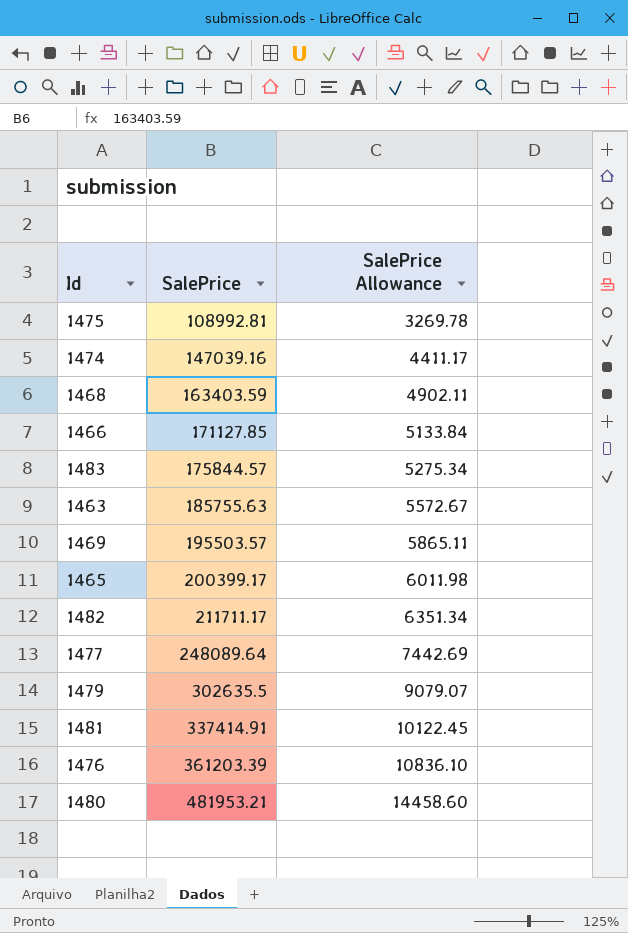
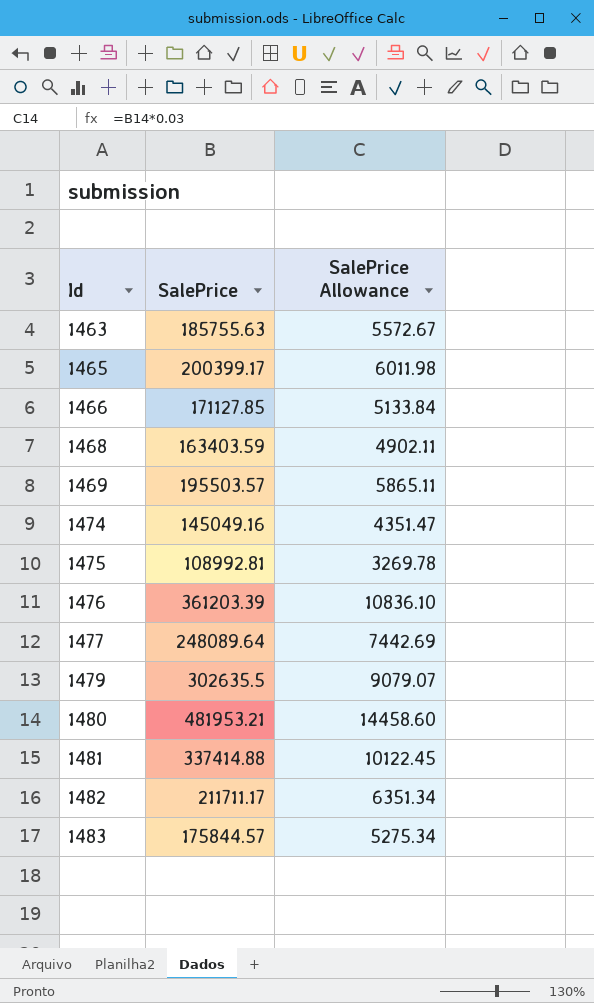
row order: SalePrice ascending -> Id ascending
1474 | SalePrice: 147039.16 -> 145049.16
1474 | SalePrice Allowance: 4411.17 -> 4351.47
1481 | SalePrice: 337414.91 -> 337414.88

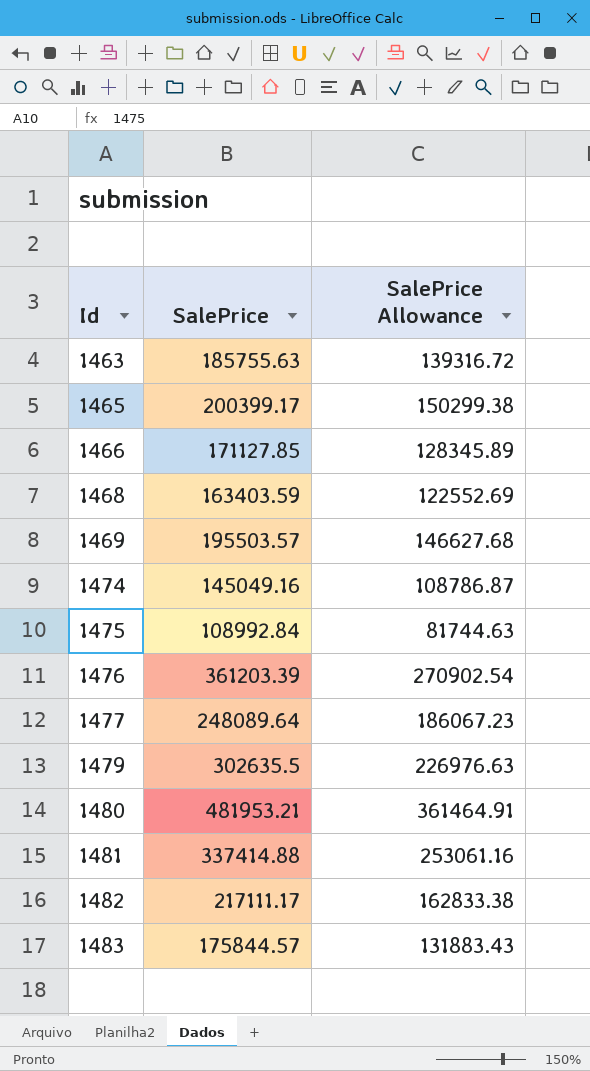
column SalePrice Allowance | formula: [SalePrice] * 0.03 -> [SalePrice] * 0.75
1475 | SalePrice: 108992.81 -> 108992.84
1482 | SalePrice: 211711.17 -> 217111.17

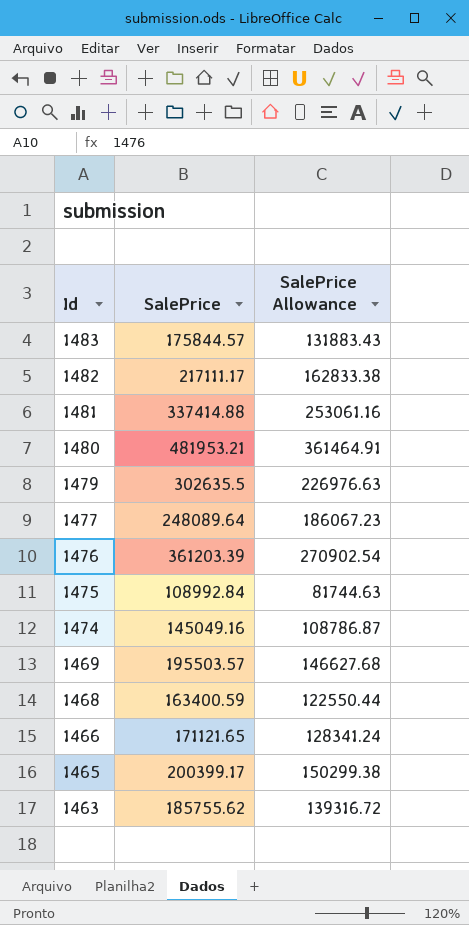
row order: Id ascending -> Id descending
1468 | SalePrice: 163403.59 -> 163400.59
1468 | SalePrice Allowance: 122552.69 -> 122550.44
1466 | SalePrice: 171127.85 -> 171121.65
1466 | SalePrice Allowance: 128345.89 -> 128341.24
1463 | SalePrice: 185755.63 -> 185755.62

